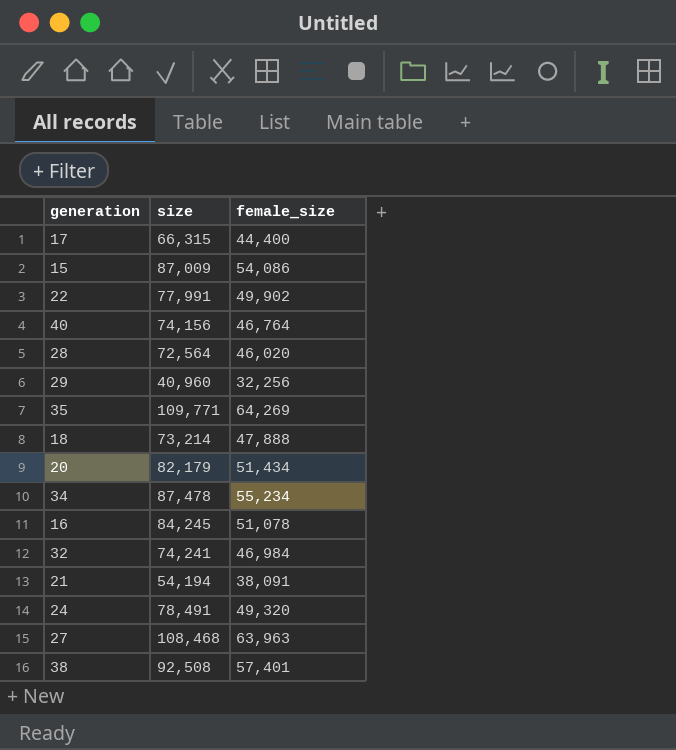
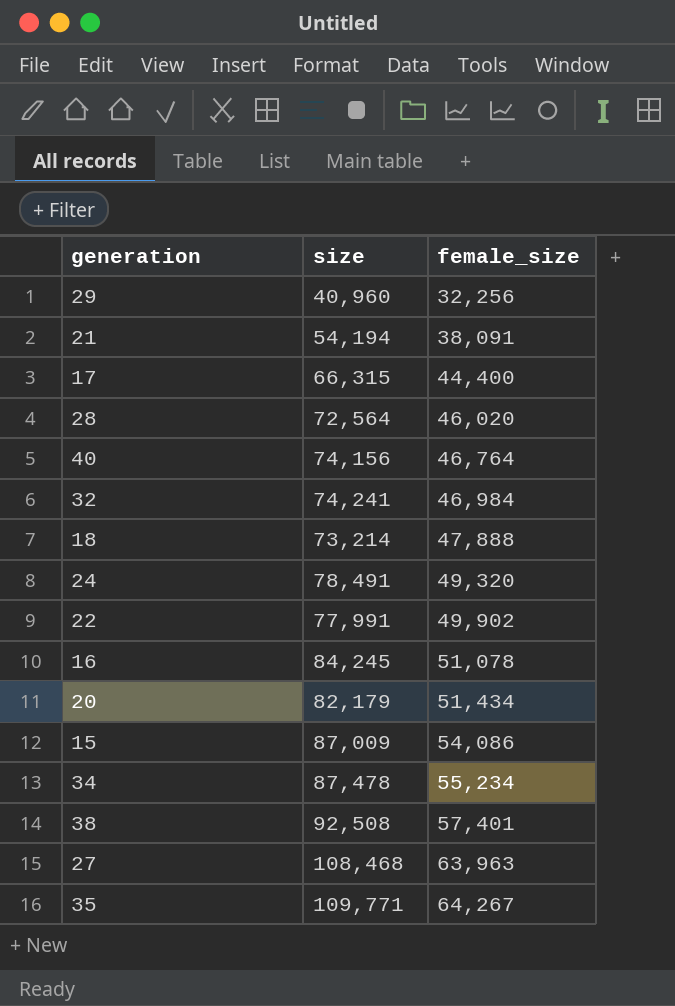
row order: none -> female_size ascending
35 | female_size: 64,269 -> 64,267

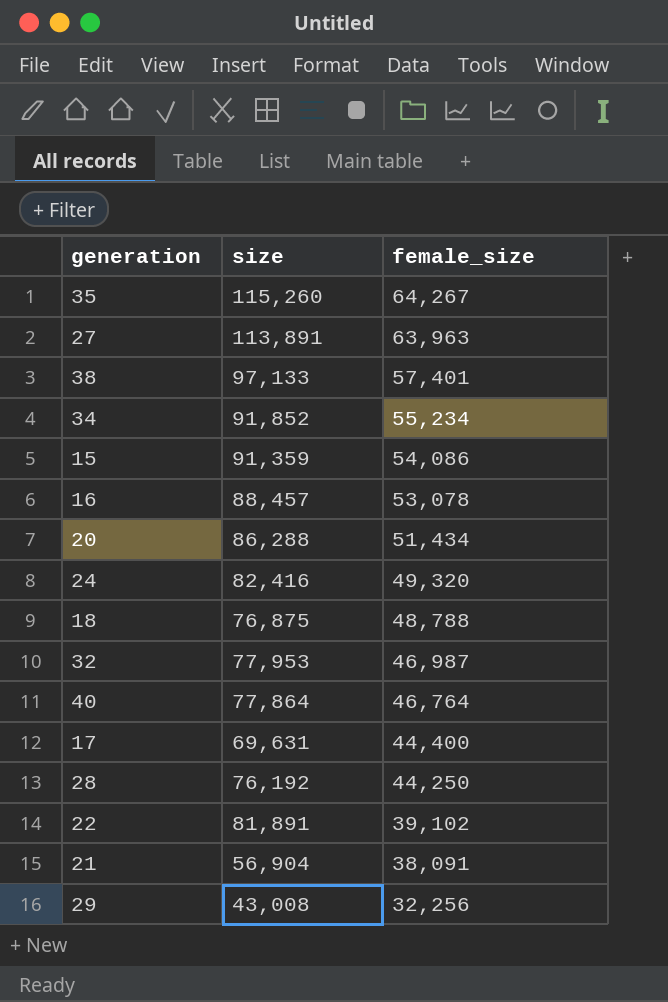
row order: female_size ascending -> female_size descending
35 | size: 109,771 -> 115,260
27 | size: 108,468 -> 113,891
38 | size: 92,508 -> 97,133
34 | size: 87,478 -> 91,852
15 | size: 87,009 -> 91,359
16 | size: 84,245 -> 88,457
16 | female_size: 51,078 -> 53,078
20 | size: 82,179 -> 86,288
24 | size: 78,491 -> 82,416
18 | size: 73,214 -> 76,875
18 | female_size: 47,888 -> 48,788
32 | size: 74,241 -> 77,953
32 | female_size: 46,984 -> 46,987
40 | size: 74,156 -> 77,864
17 | size: 66,315 -> 69,631
28 | size: 72,564 -> 76,192
28 | female_size: 46,020 -> 44,250
22 | size: 77,991 -> 81,891
22 | female_size: 49,902 -> 39,102
21 | size: 54,194 -> 56,904
29 | size: 40,960 -> 43,008

